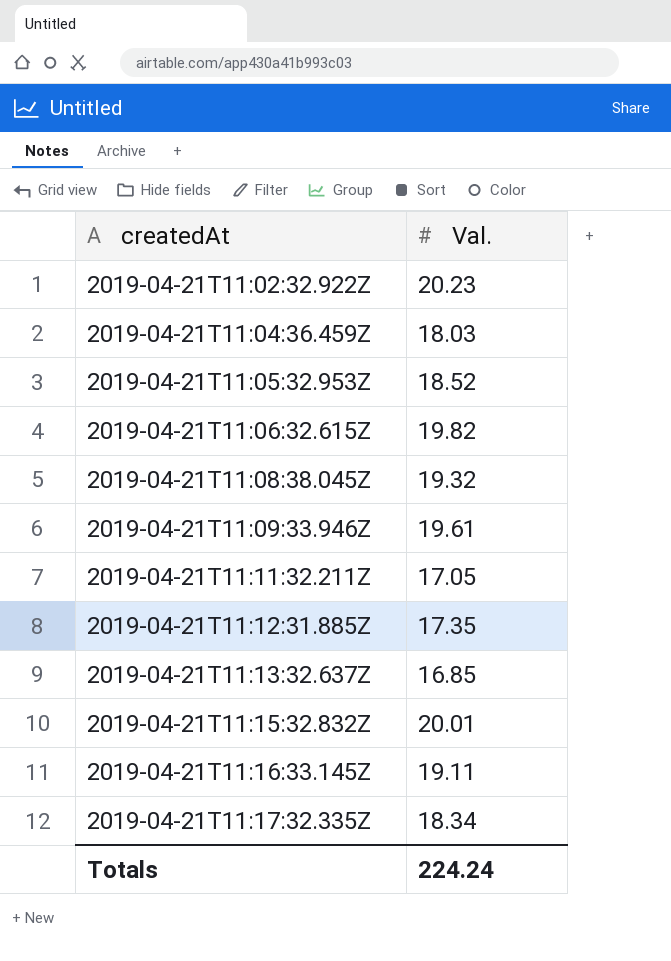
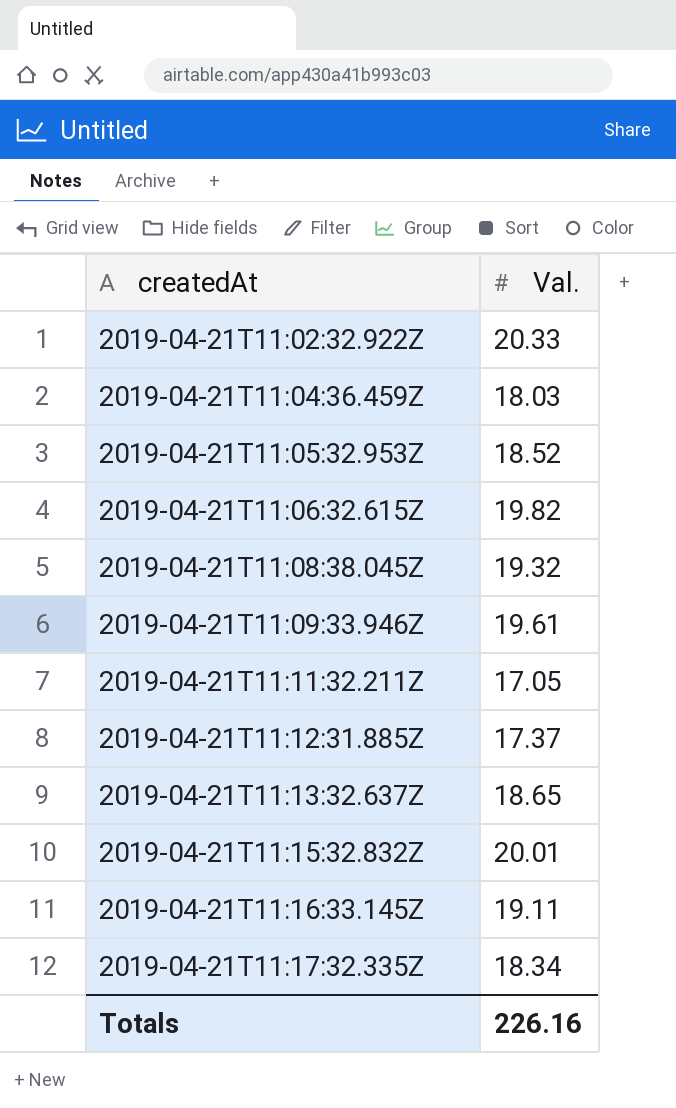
2019-04-21T11:02:32.922Z | Val.: 20.23 -> 20.33
2019-04-21T11:12:31.885Z | Val.: 17.35 -> 17.37
2019-04-21T11:13:32.637Z | Val.: 16.85 -> 18.65
Totals | Val.: 224.24 -> 226.16

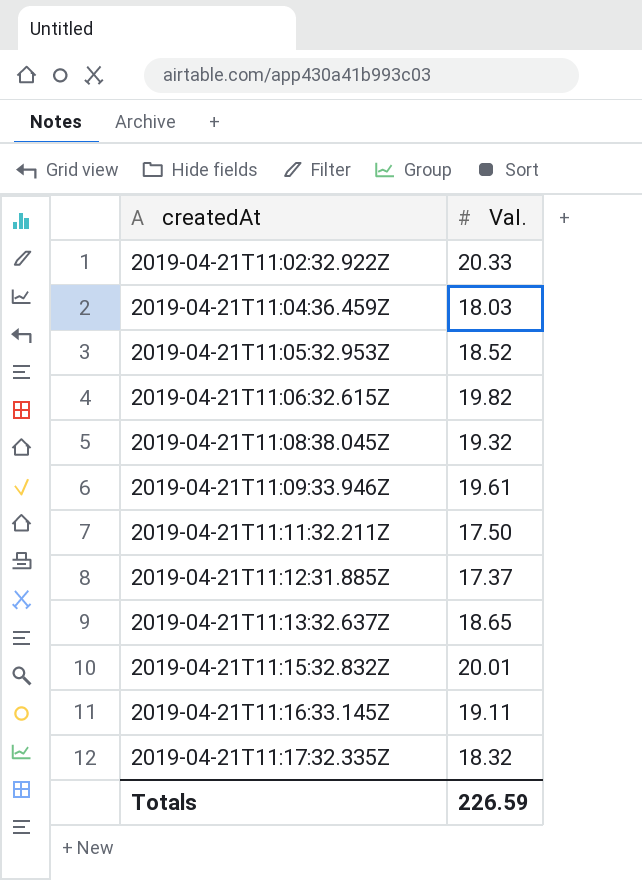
2019-04-21T11:11:32.211Z | Val.: 17.05 -> 17.50
2019-04-21T11:17:32.335Z | Val.: 18.34 -> 18.32
Totals | Val.: 226.16 -> 226.59

